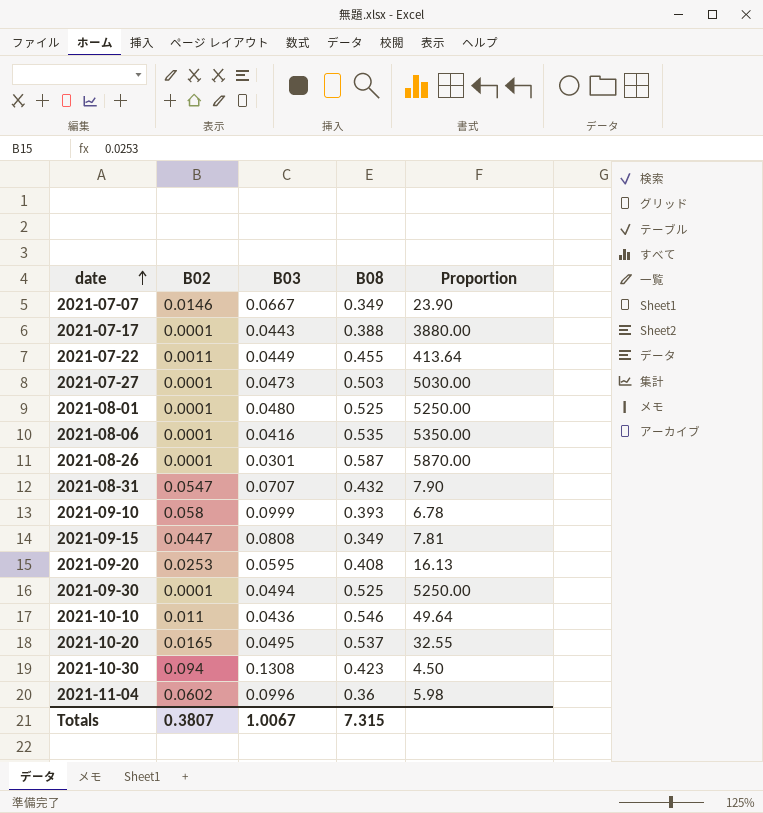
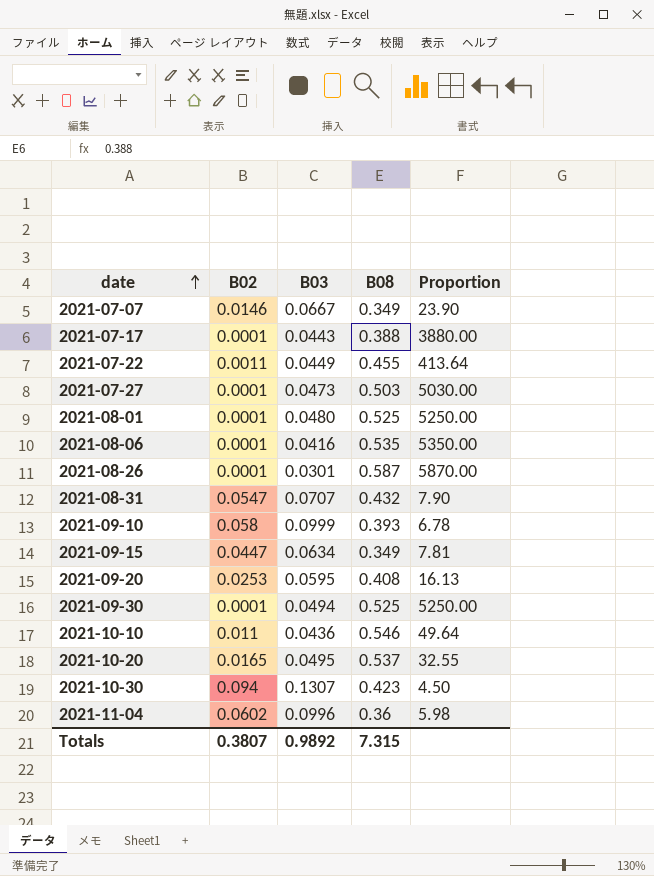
2021-09-15 | B03: 0.0808 -> 0.0634
2021-10-30 | B03: 0.1308 -> 0.1307
Totals | B03: 1.0067 -> 0.9892

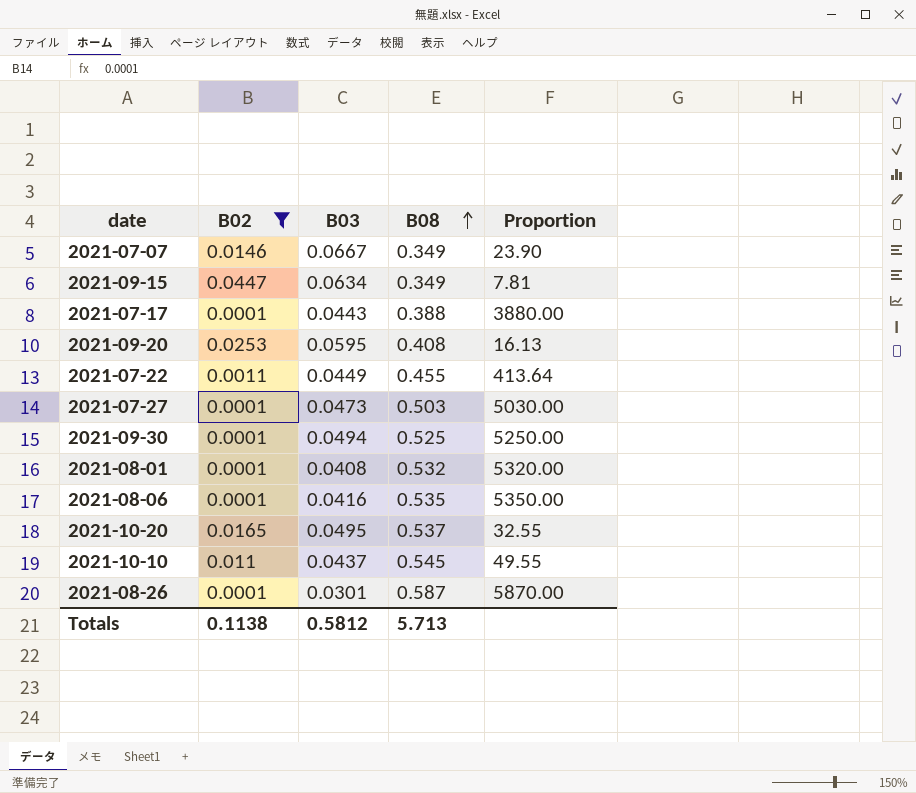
filter: none -> B02 <= 0.0447
row order: date ascending -> B08 ascending
2021-08-01 | B03: 0.0480 -> 0.0408
2021-08-01 | B08: 0.525 -> 0.532
2021-08-01 | Proportion: 5250.00 -> 5320.00
2021-10-10 | B03: 0.0436 -> 0.0437
2021-10-10 | B08: 0.546 -> 0.545
2021-10-10 | Proportion: 49.64 -> 49.55
Totals | B02: 0.3807 -> 0.1138
Totals | B03: 0.9892 -> 0.5812
Totals | B08: 7.315 -> 5.713

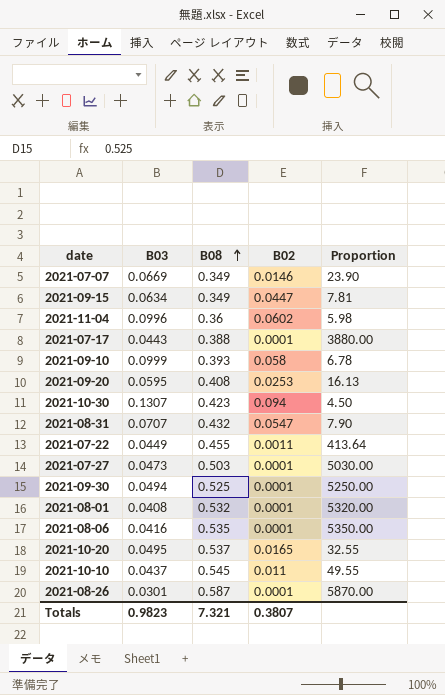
filter: B02 <= 0.0447 -> none
column B02 | position: 2 -> 4
2021-07-07 | B03: 0.0667 -> 0.0669
Totals | B03: 0.5812 -> 0.9823
Totals | B08: 5.713 -> 7.321
Totals | B02: 0.1138 -> 0.3807

